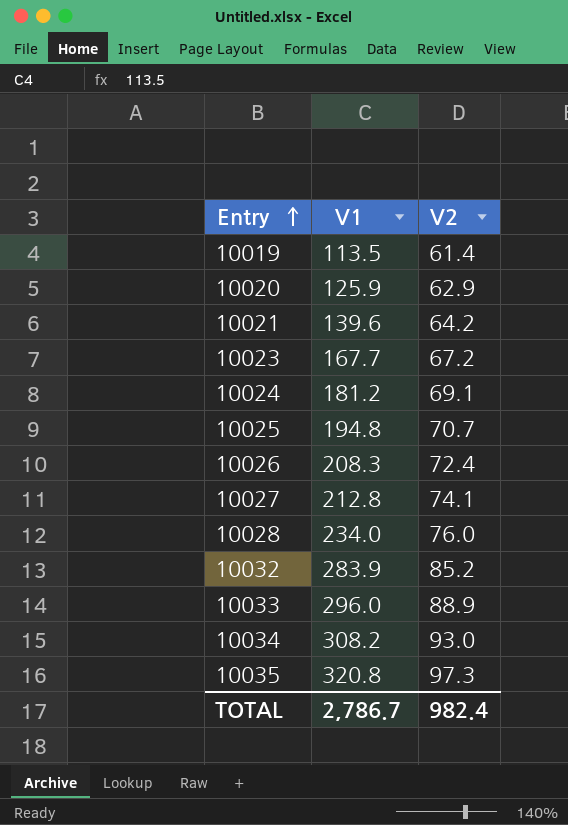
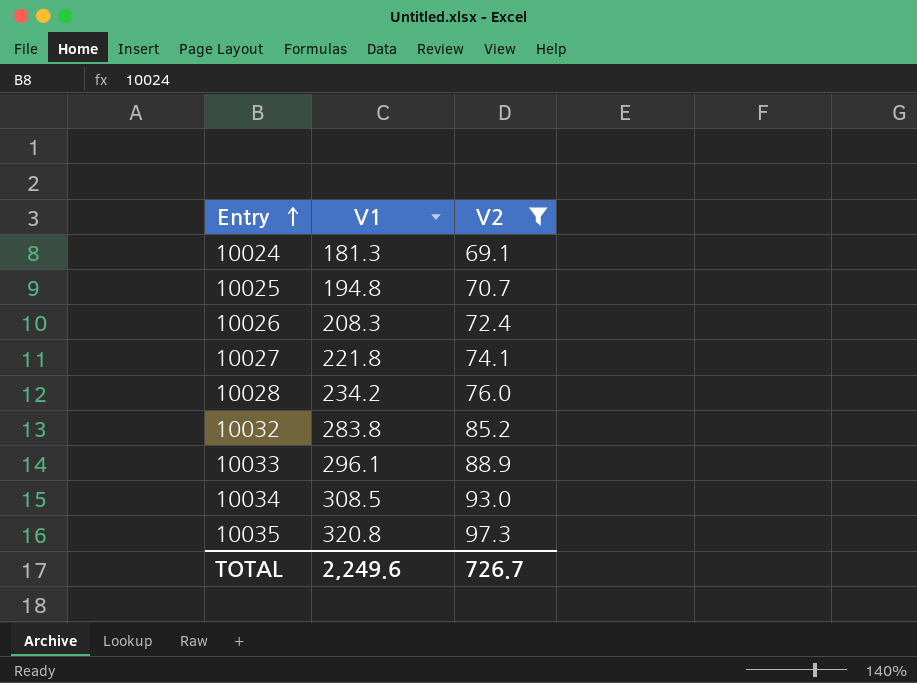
filter: none -> V2 >= 69.1
10024 | V1: 181.2 -> 181.3
10027 | V1: 212.8 -> 221.8
10028 | V1: 234.0 -> 234.2
10032 | V1: 283.9 -> 283.8
10033 | V1: 296.0 -> 296.1
10034 | V1: 308.2 -> 308.5
TOTAL | V1: 2,786.7 -> 2,249.6
TOTAL | V2: 982.4 -> 726.7

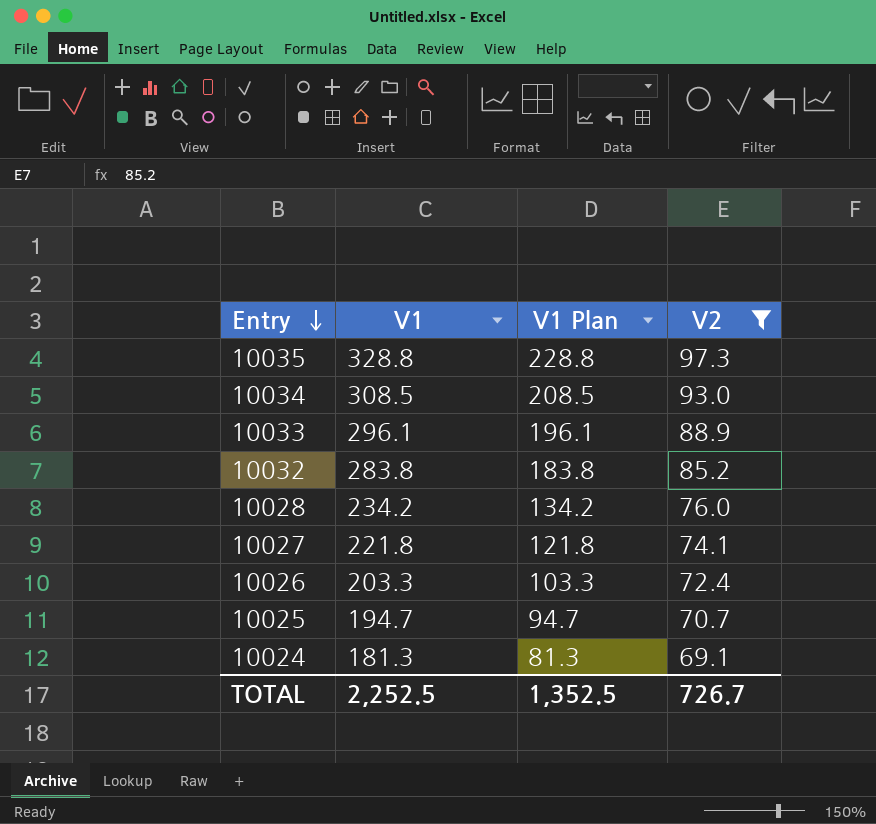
row order: Entry ascending -> Entry descending
column V1 Plan | formula: none -> [V1] - 100
10035 | V1: 320.8 -> 328.8
10026 | V1: 208.3 -> 203.3
10025 | V1: 194.8 -> 194.7
TOTAL | V1: 2,249.6 -> 2,252.5

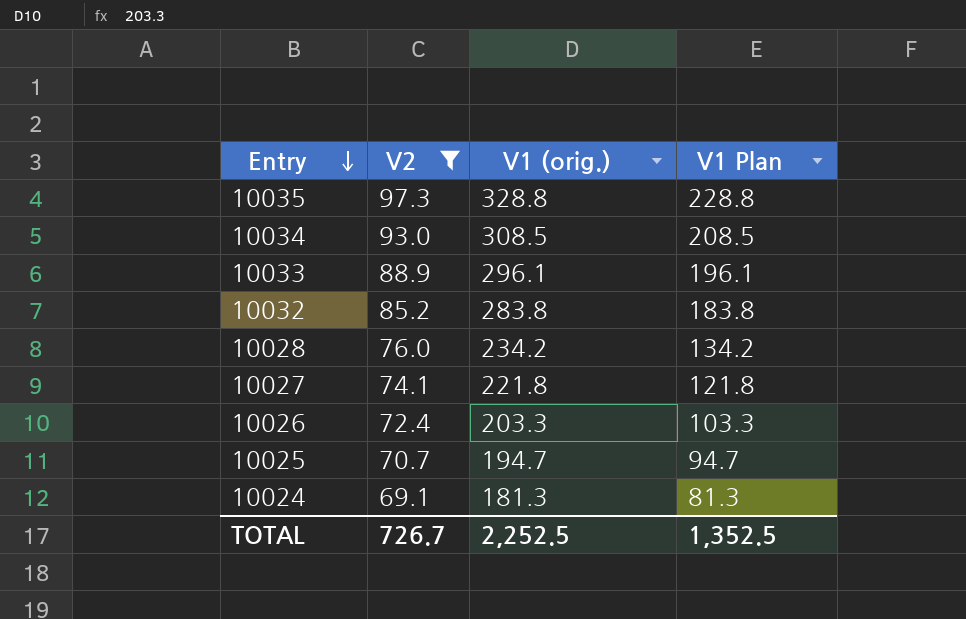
column V2 | position: 4 -> 2
column name: V1 -> V1 (orig.)

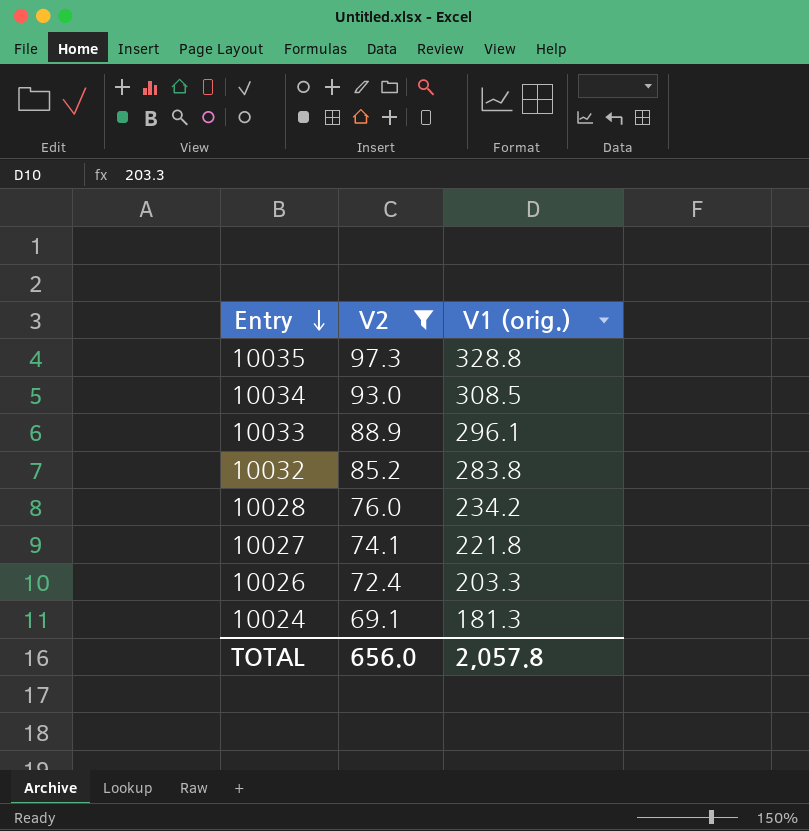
column V1 Plan | formula: [V1 (orig.)] - 100 -> none
row 10025: 70.7 | 194.7 | 94.7 -> none
TOTAL | V2: 726.7 -> 656.0
TOTAL | V1 (orig.): 2,252.5 -> 2,057.8

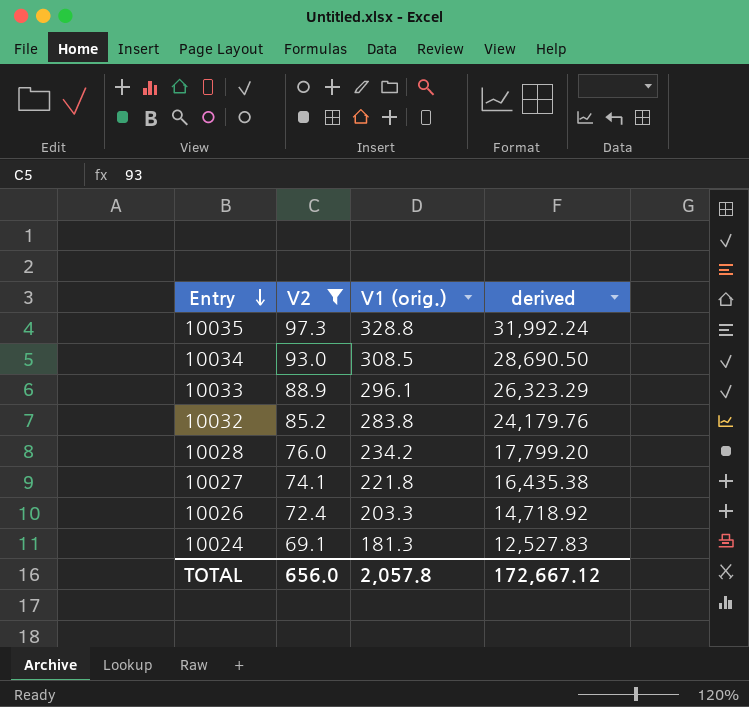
column derived | formula: none -> [V2] * [V1 (orig.)]

